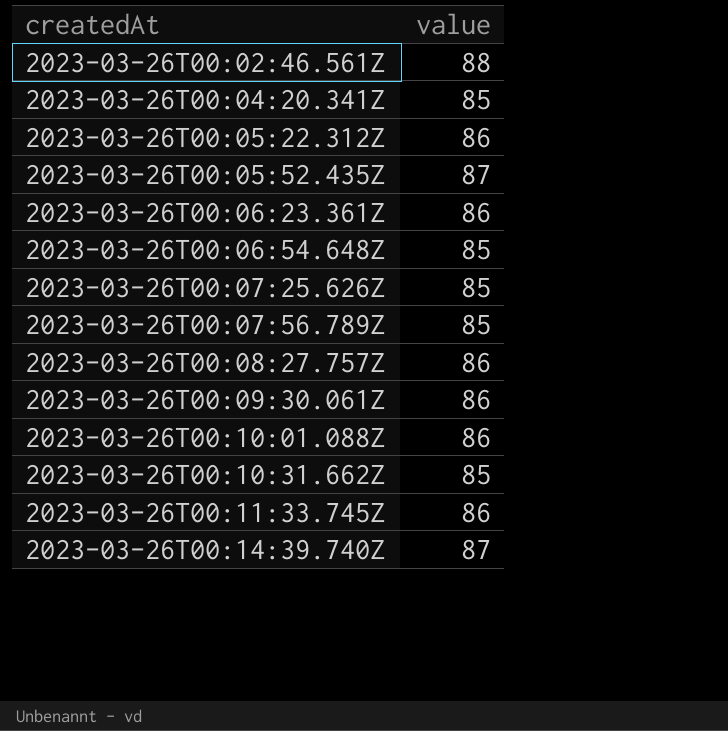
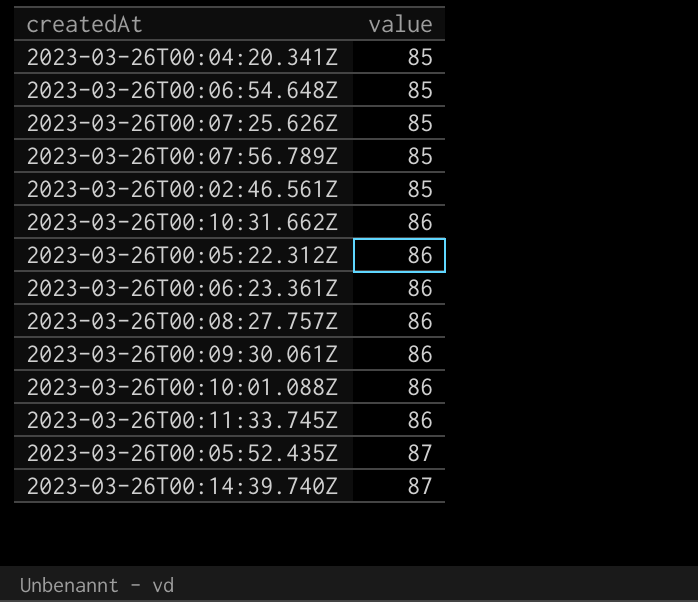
row order: createdAt ascending -> value ascending
2023-03-26T00:02:46.561Z | value: 88 -> 85
2023-03-26T00:10:31.662Z | value: 85 -> 86

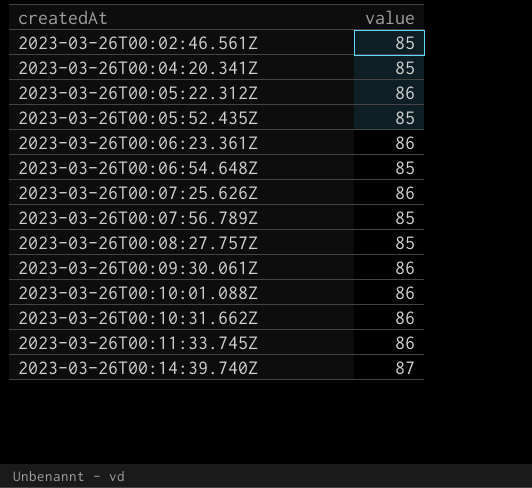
row order: value ascending -> createdAt ascending
2023-03-26T00:05:52.435Z | value: 87 -> 85
2023-03-26T00:07:25.626Z | value: 85 -> 86
2023-03-26T00:08:27.757Z | value: 86 -> 85

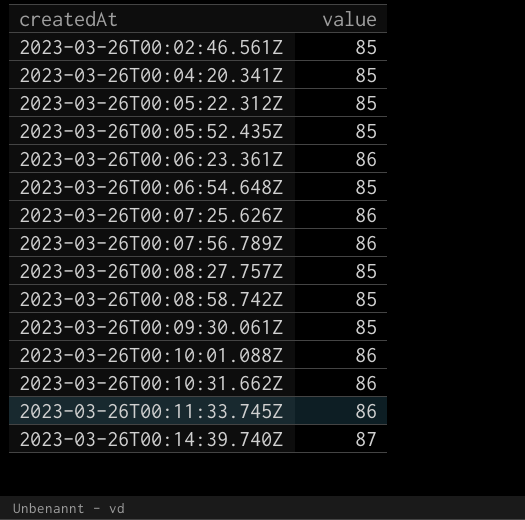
2023-03-26T00:05:22.312Z | value: 86 -> 85
2023-03-26T00:07:56.789Z | value: 85 -> 86
row 2023-03-26T00:08:58.742Z: none -> 85
2023-03-26T00:09:30.061Z | value: 86 -> 85

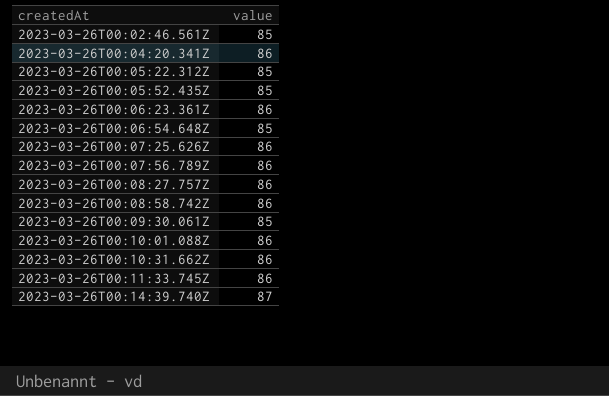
2023-03-26T00:04:20.341Z | value: 85 -> 86
2023-03-26T00:08:27.757Z | value: 85 -> 86
2023-03-26T00:08:58.742Z | value: 85 -> 86

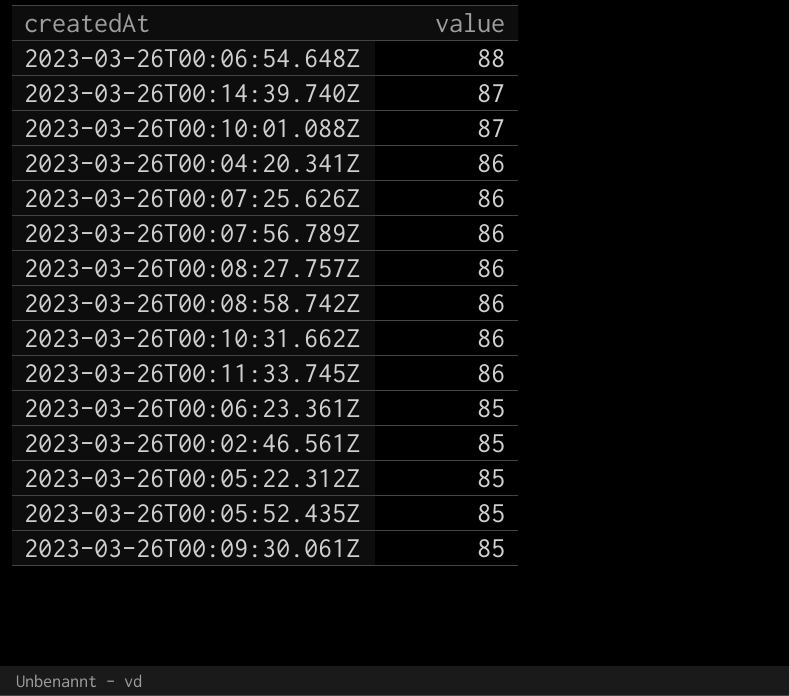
row order: createdAt ascending -> value descending
2023-03-26T00:06:54.648Z | value: 85 -> 88
2023-03-26T00:10:01.088Z | value: 86 -> 87
2023-03-26T00:06:23.361Z | value: 86 -> 85

